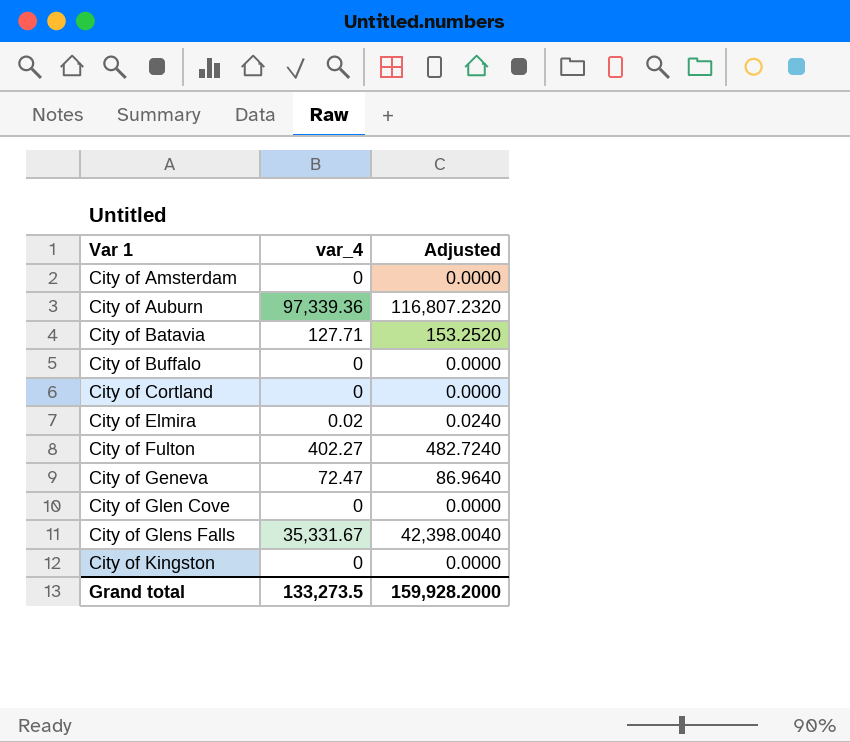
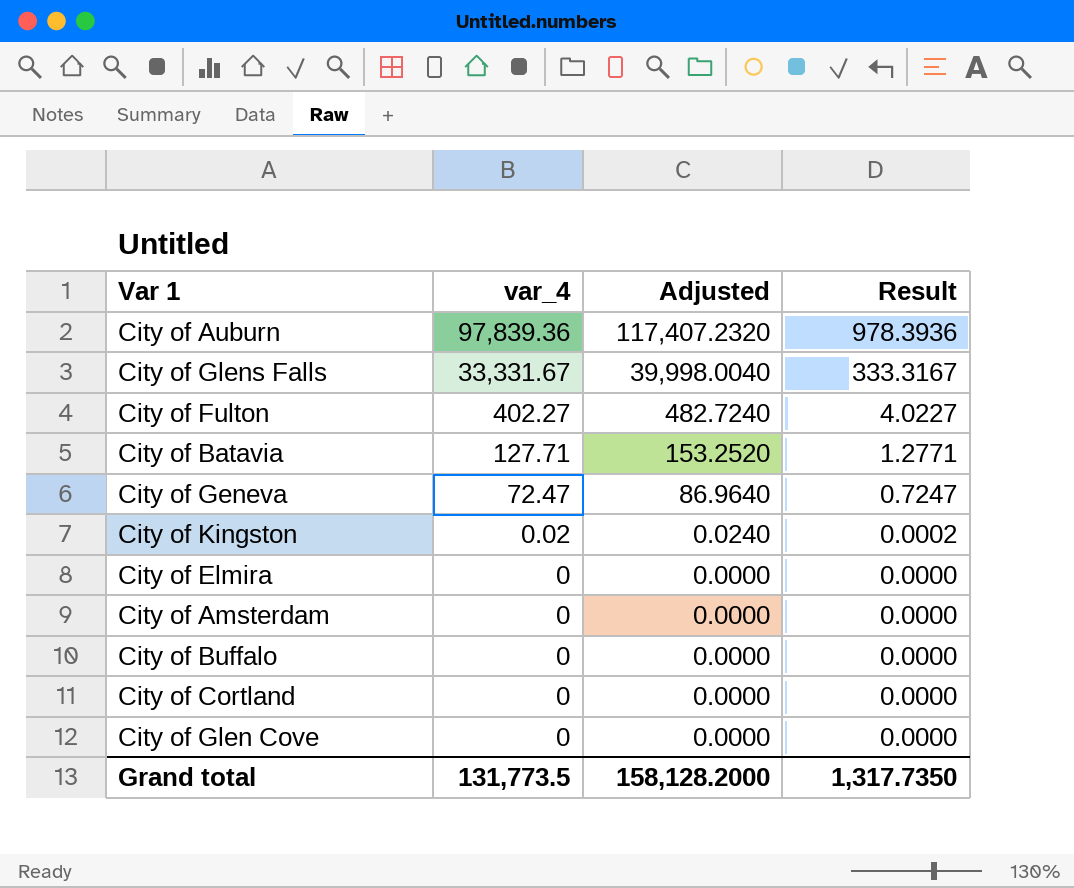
row order: Var 1 ascending -> var_4 descending
column Result | formula: none -> [var_4] * 0.01
City of Auburn | var_4: 97,339.36 -> 97,839.36
City of Auburn | Adjusted: 116,807.2320 -> 117,407.2320
City of Glens Falls | var_4: 35,331.67 -> 33,331.67
City of Glens Falls | Adjusted: 42,398.0040 -> 39,998.0040
City of Kingston | var_4: 0 -> 0.02
City of Kingston | Adjusted: 0.0000 -> 0.0240
City of Elmira | var_4: 0.02 -> 0
City of Elmira | Adjusted: 0.0240 -> 0.0000
Grand total | var_4: 133,273.5 -> 131,773.5
Grand total | Adjusted: 159,928.2000 -> 158,128.2000

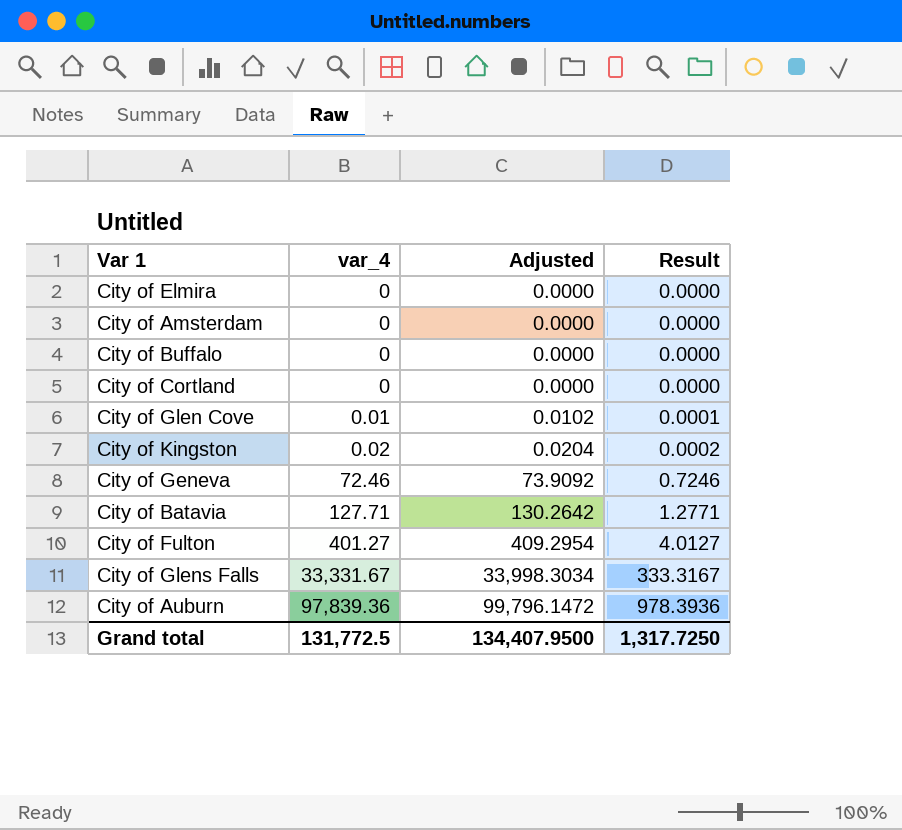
row order: var_4 descending -> var_4 ascending
column Adjusted | formula: [var_4] * 1.2 -> [var_4] * 1.02
City of Glen Cove | var_4: 0 -> 0.01
City of Glen Cove | Result: 0.0000 -> 0.0001
City of Geneva | var_4: 72.47 -> 72.46
City of Geneva | Result: 0.7247 -> 0.7246
City of Fulton | var_4: 402.27 -> 401.27
City of Fulton | Result: 4.0227 -> 4.0127
Grand total | var_4: 131,773.5 -> 131,772.5
Grand total | Adjusted: 158,128.2000 -> 134,407.9500
Grand total | Result: 1,317.7350 -> 1,317.7250

